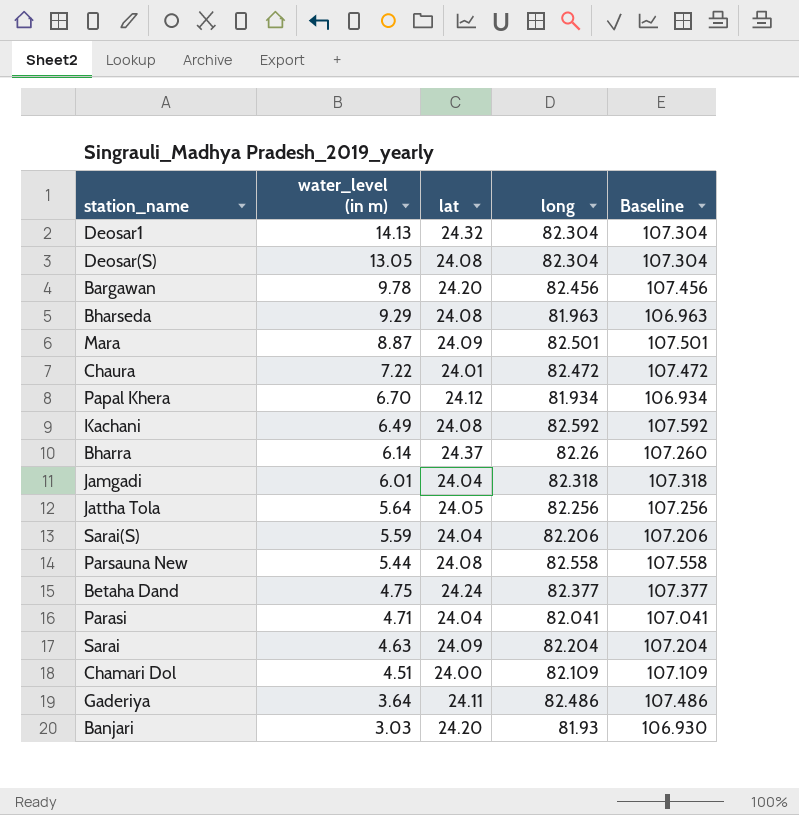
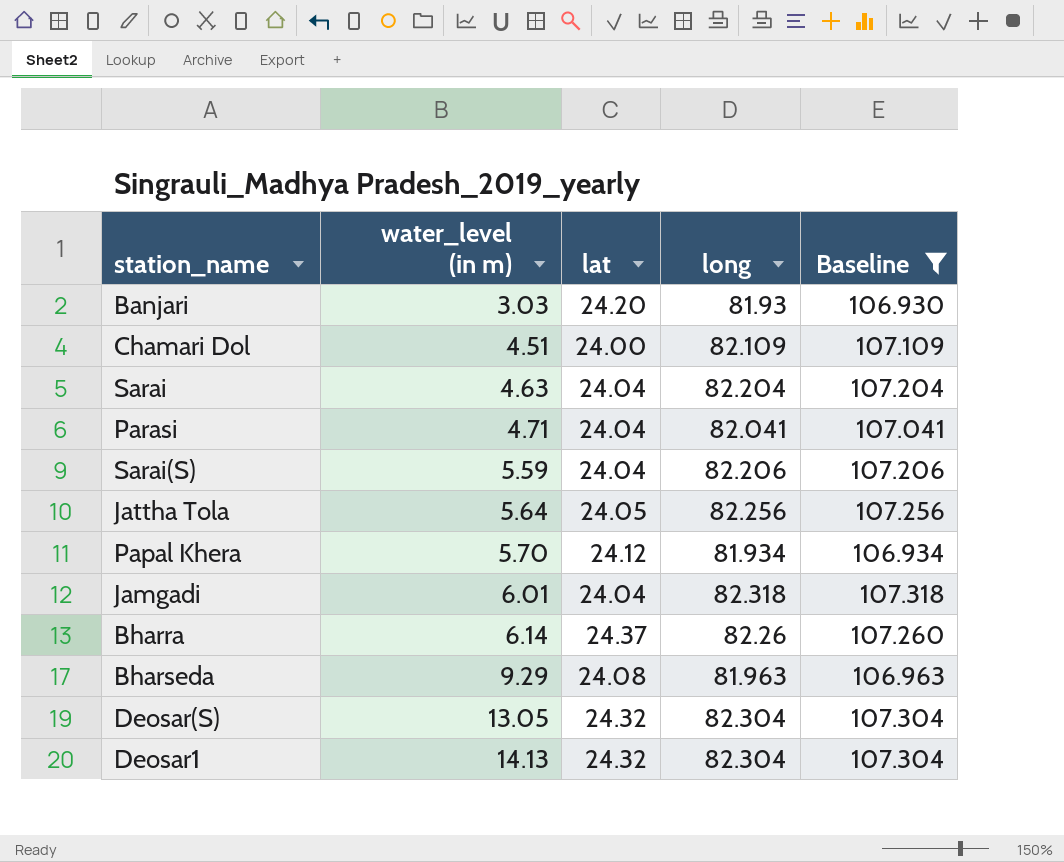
filter: none -> Baseline <= 107.318
row order: water_level (in m) descending -> water_level (in m) ascending
Sarai | lat: 24.09 -> 24.04
Papal Khera | water_level (in m): 6.70 -> 5.70
Deosar(S) | lat: 24.08 -> 24.32

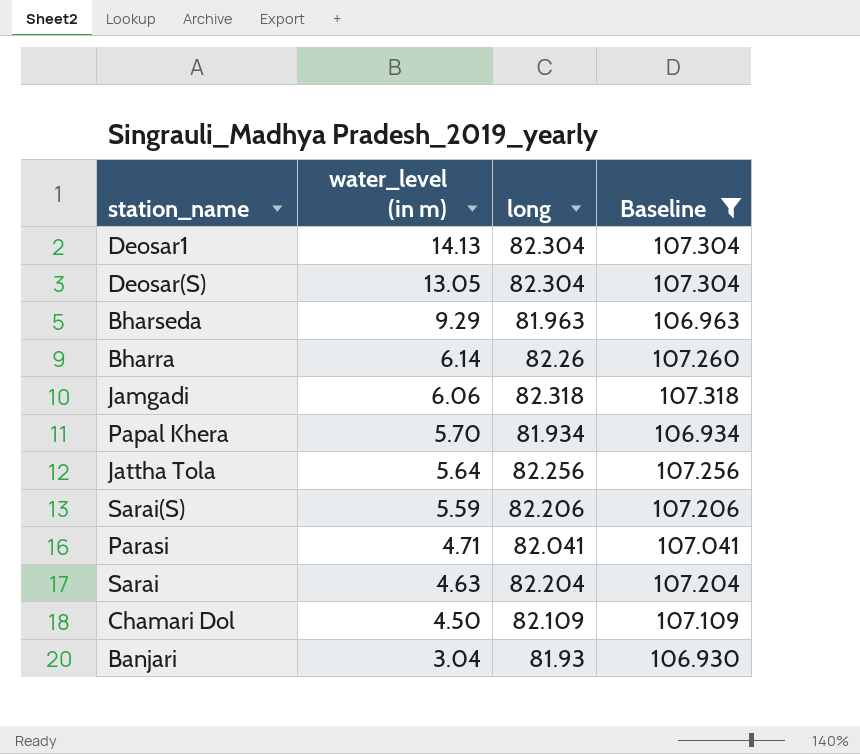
row order: water_level (in m) ascending -> water_level (in m) descending
column lat | position: 3 -> none
Jamgadi | water_level (in m): 6.01 -> 6.06
Chamari Dol | water_level (in m): 4.51 -> 4.50
Banjari | water_level (in m): 3.03 -> 3.04

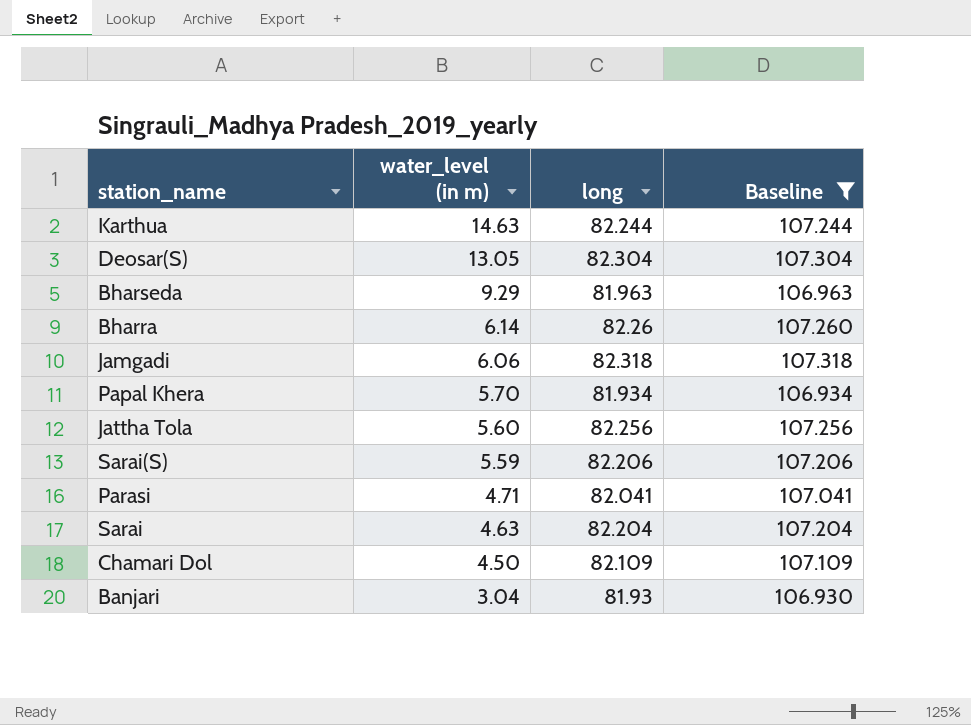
row Deosar1: 14.13 | 82.304 | 107.304 -> none
row Karthua: none -> 14.63 | 82.244 | 107.244
Jattha Tola | water_level (in m): 5.64 -> 5.60

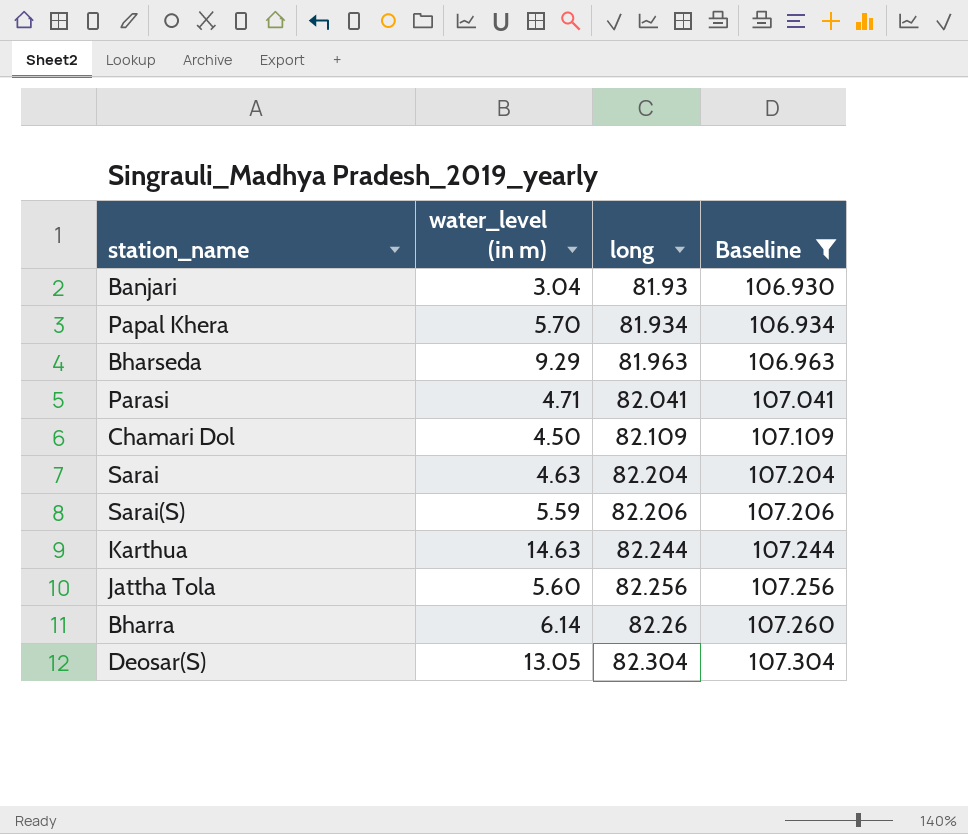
row order: water_level (in m) descending -> long ascending
row Jamgadi: 6.06 | 82.318 | 107.318 -> none

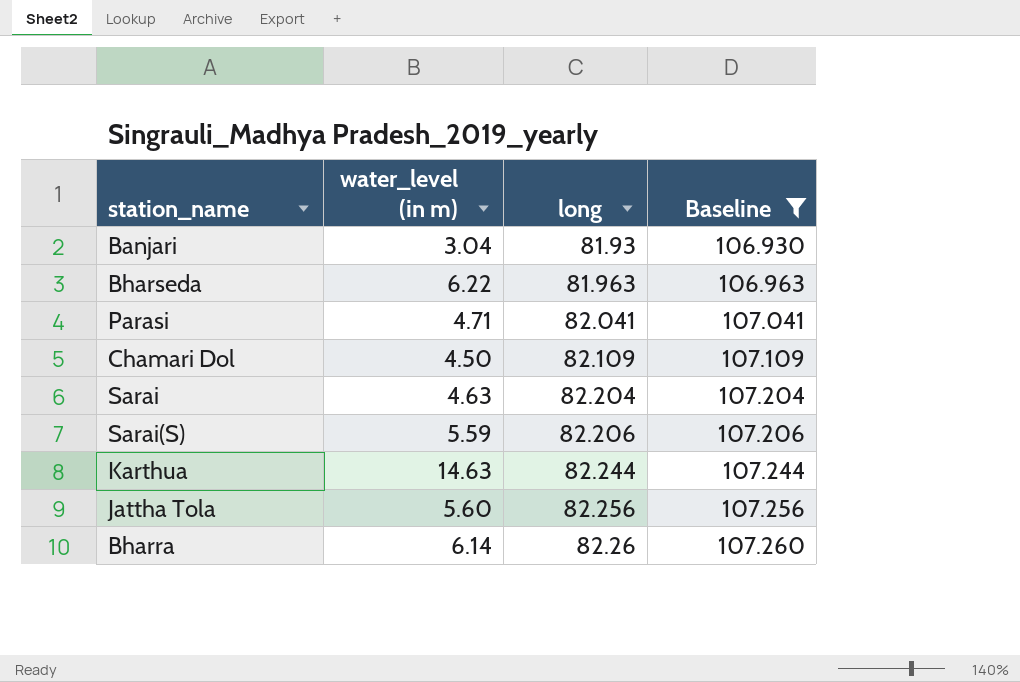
row Papal Khera: 5.70 | 81.934 | 106.934 -> none
row Deosar(S): 13.05 | 82.304 | 107.304 -> none
Bharseda | water_level (in m): 9.29 -> 6.22

